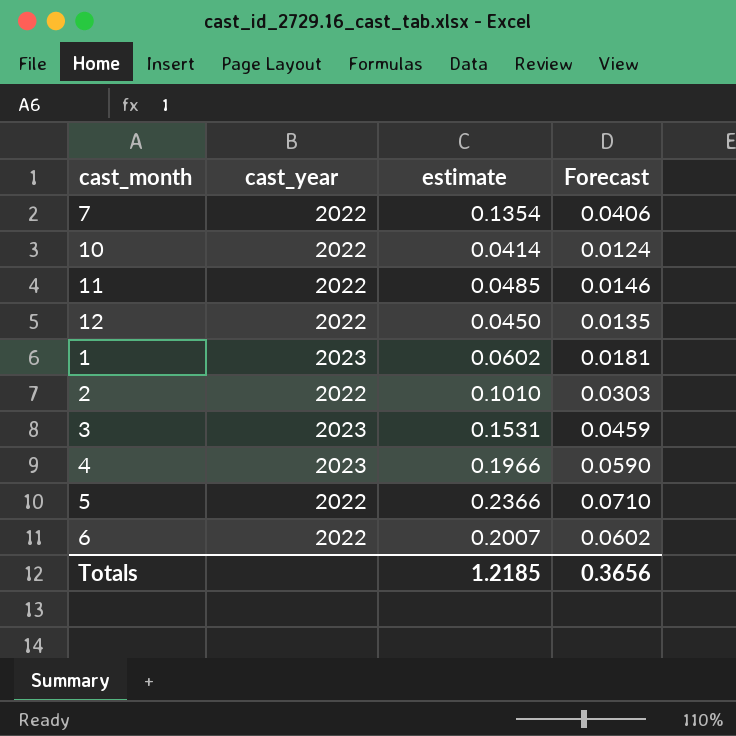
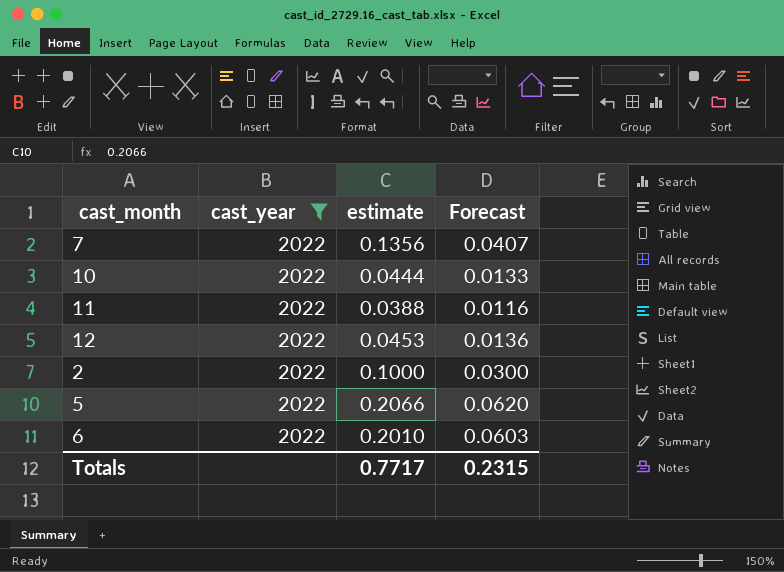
filter: none -> cast_year = 2022
7 | estimate: 0.1354 -> 0.1356
7 | Forecast: 0.0406 -> 0.0407
10 | estimate: 0.0414 -> 0.0444
10 | Forecast: 0.0124 -> 0.0133
11 | estimate: 0.0485 -> 0.0388
11 | Forecast: 0.0146 -> 0.0116
12 | estimate: 0.0450 -> 0.0453
12 | Forecast: 0.0135 -> 0.0136
2 | estimate: 0.1010 -> 0.1000
2 | Forecast: 0.0303 -> 0.0300
5 | estimate: 0.2366 -> 0.2066
5 | Forecast: 0.0710 -> 0.0620
6 | estimate: 0.2007 -> 0.2010
6 | Forecast: 0.0602 -> 0.0603
Totals | estimate: 1.2185 -> 0.7717
Totals | Forecast: 0.3656 -> 0.2315

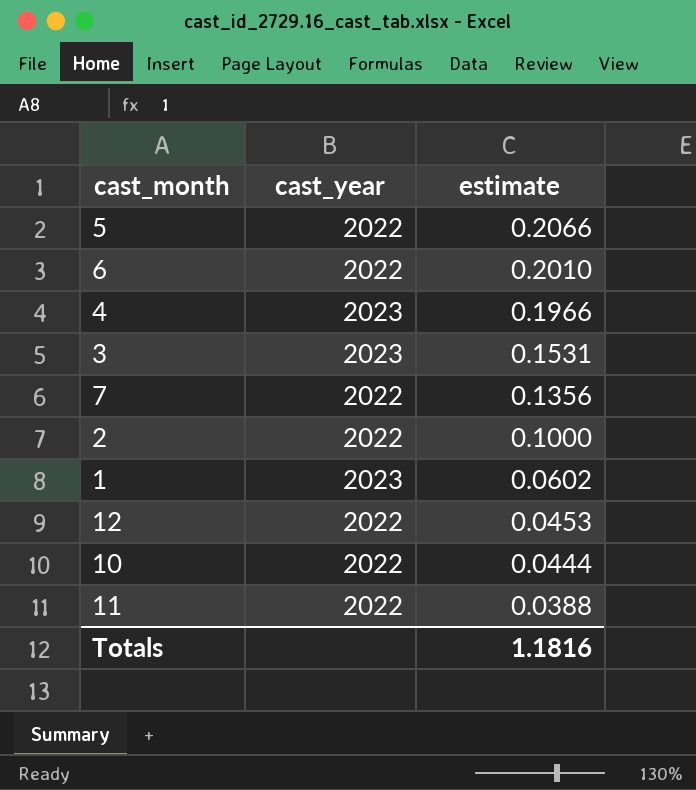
filter: cast_year = 2022 -> none
row order: none -> estimate descending
column Forecast | formula: [estimate] * 0.3 -> none
Totals | estimate: 0.7717 -> 1.1816

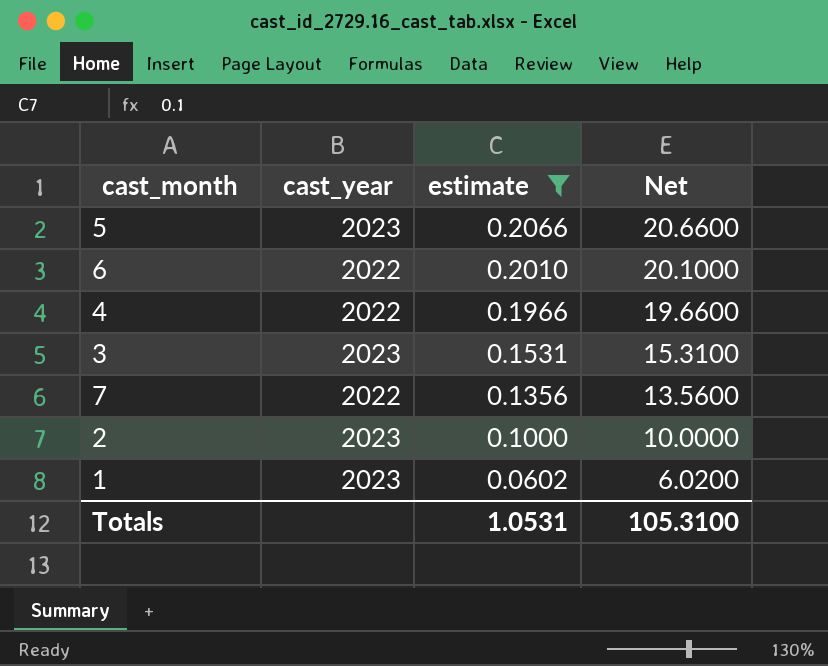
filter: none -> estimate >= 0.0602
column Net | formula: none -> [estimate] * 100
5 | cast_year: 2022 -> 2023
4 | cast_year: 2023 -> 2022
2 | cast_year: 2022 -> 2023
Totals | estimate: 1.1816 -> 1.0531

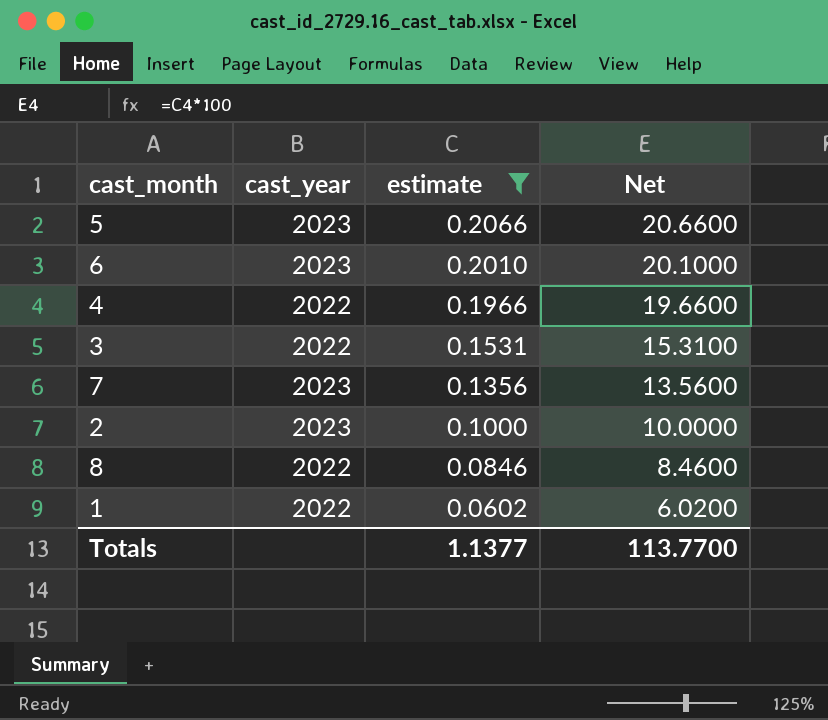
6 | cast_year: 2022 -> 2023
3 | cast_year: 2023 -> 2022
7 | cast_year: 2022 -> 2023
row 8: none -> 2022 | 0.0846 | 8.4600
1 | cast_year: 2023 -> 2022
Totals | estimate: 1.0531 -> 1.1377
Totals | Net: 105.3100 -> 113.7700

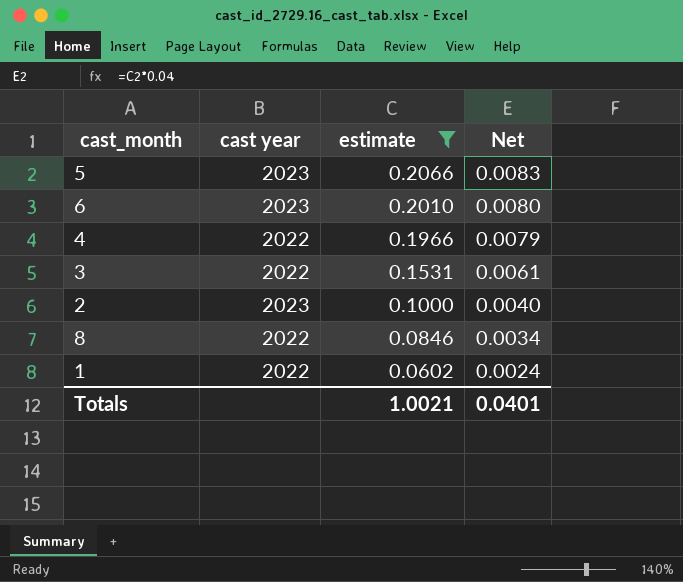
column name: cast_year -> cast year
column Net | formula: [estimate] * 100 -> [estimate] * 0.04
row 7: 2023 | 0.1356 | 13.5600 -> none
Totals | estimate: 1.1377 -> 1.0021
Totals | Net: 113.7700 -> 0.0401

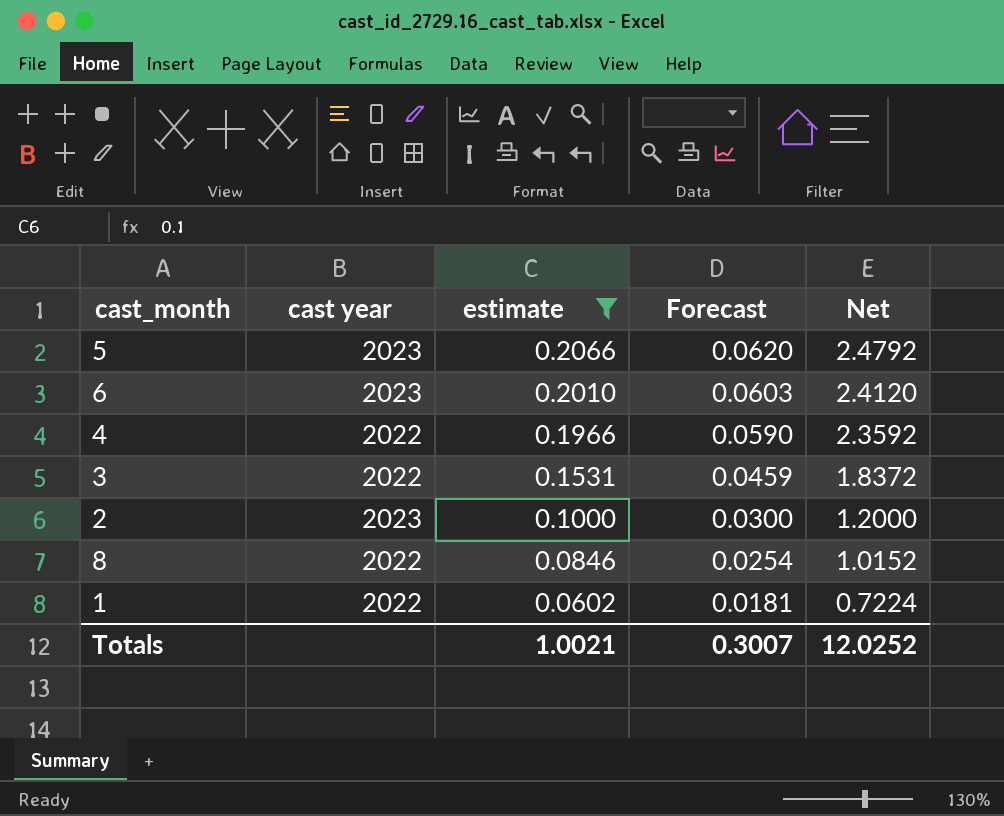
column Forecast | formula: none -> [estimate] * 0.3
column Net | formula: [estimate] * 0.04 -> [estimate] * 12
Totals | Net: 0.0401 -> 12.0252

